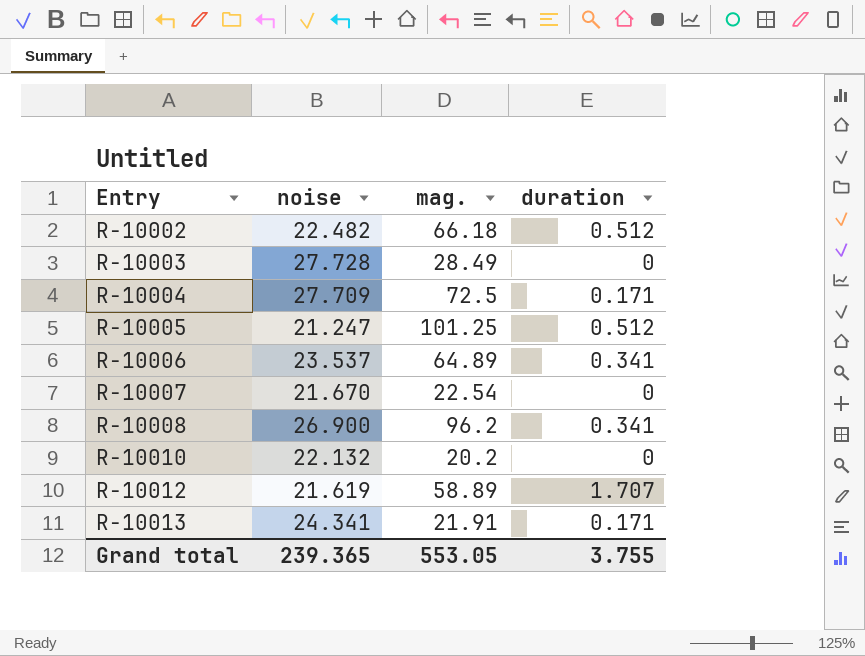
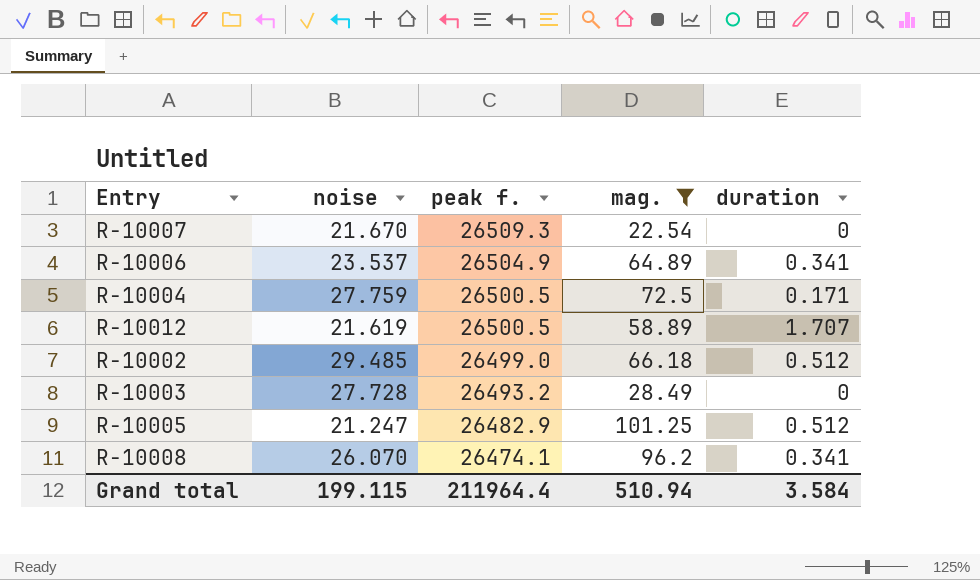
filter: none -> mag. >= 22.54
row order: Entry ascending -> peak f. descending
column peak f. | position: none -> 3
R-10004 | noise: 27.709 -> 27.759
R-10002 | noise: 22.482 -> 29.485
R-10008 | noise: 26.900 -> 26.070
Grand total | noise: 239.365 -> 199.115
Grand total | mag.: 553.05 -> 510.94
Grand total | duration: 3.755 -> 3.584

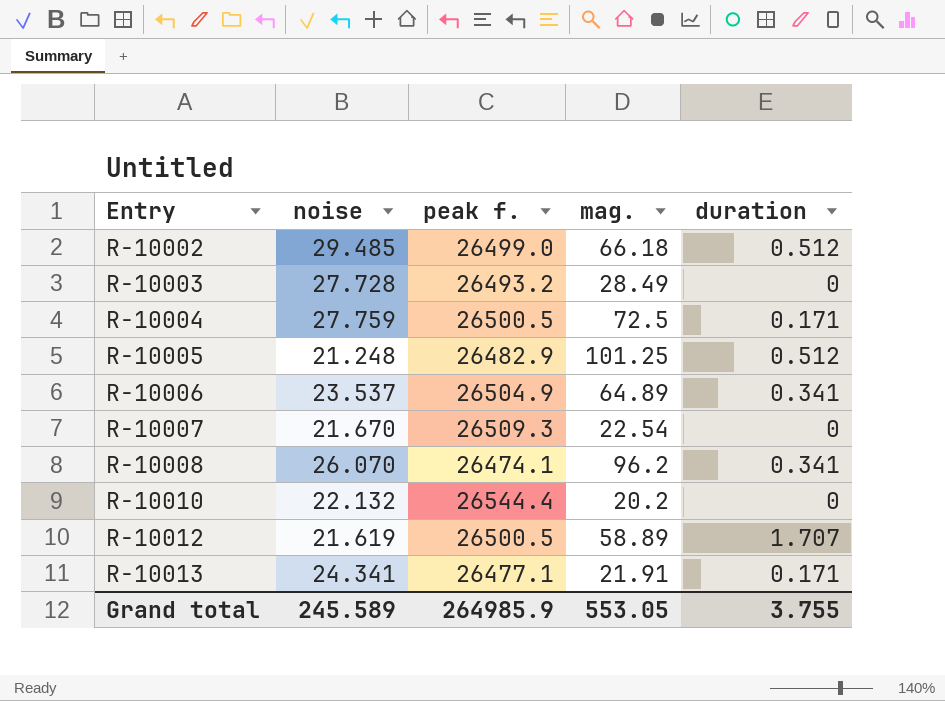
filter: mag. >= 22.54 -> none
row order: peak f. descending -> Entry ascending
R-10005 | noise: 21.247 -> 21.248
Grand total | noise: 199.115 -> 245.589
Grand total | peak f.: 211964.4 -> 264985.9
Grand total | mag.: 510.94 -> 553.05
Grand total | duration: 3.584 -> 3.755

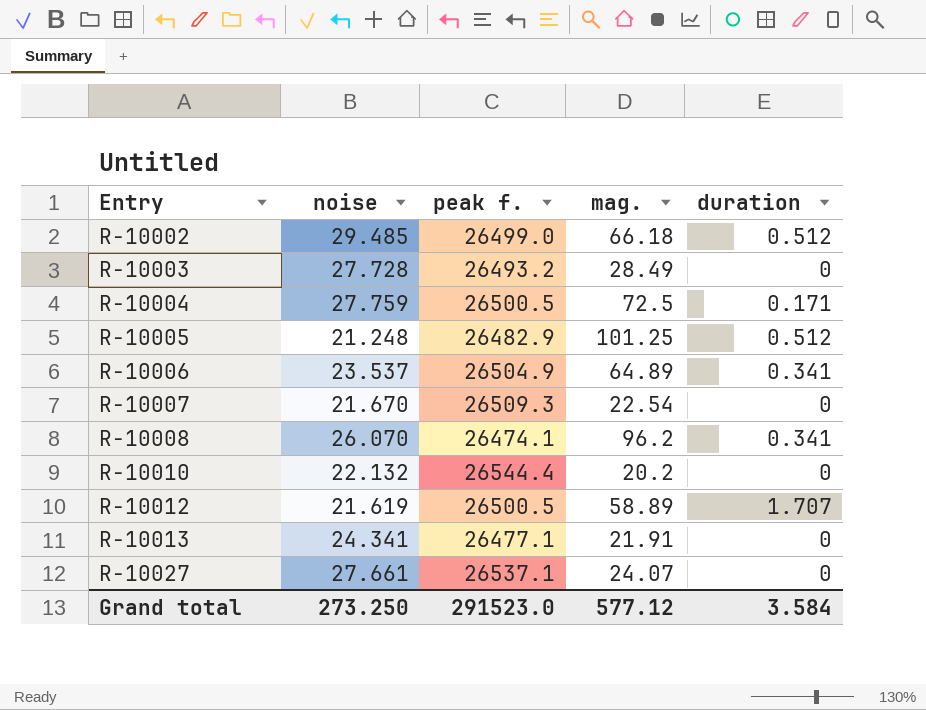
R-10013 | duration: 0.171 -> 0
row R-10027: none -> 27.661 | 26537.1 | 24.07 | 0
Grand total | noise: 245.589 -> 273.250
Grand total | peak f.: 264985.9 -> 291523.0
Grand total | mag.: 553.05 -> 577.12
Grand total | duration: 3.755 -> 3.584

